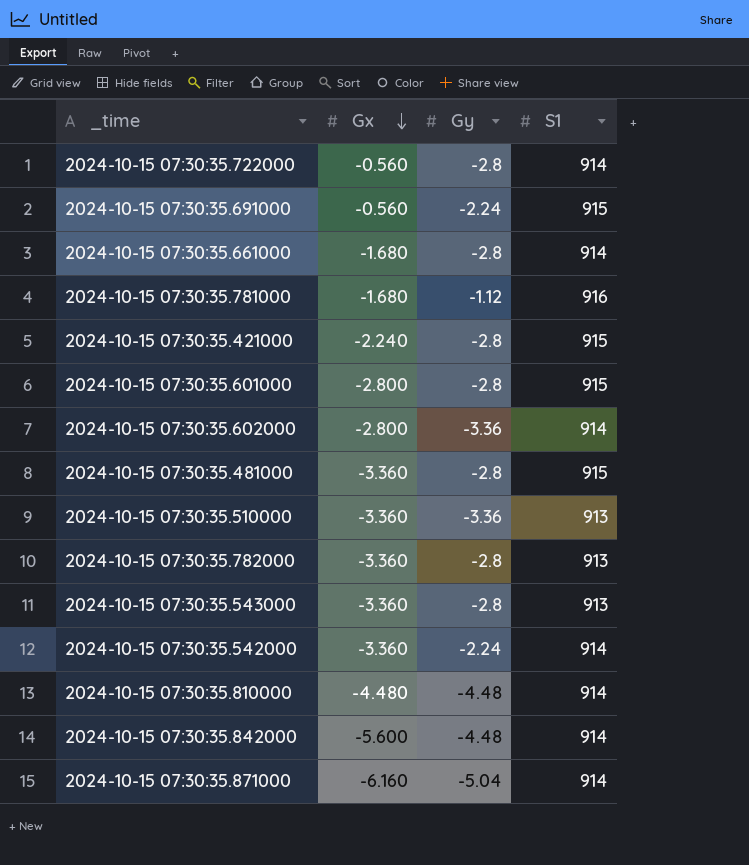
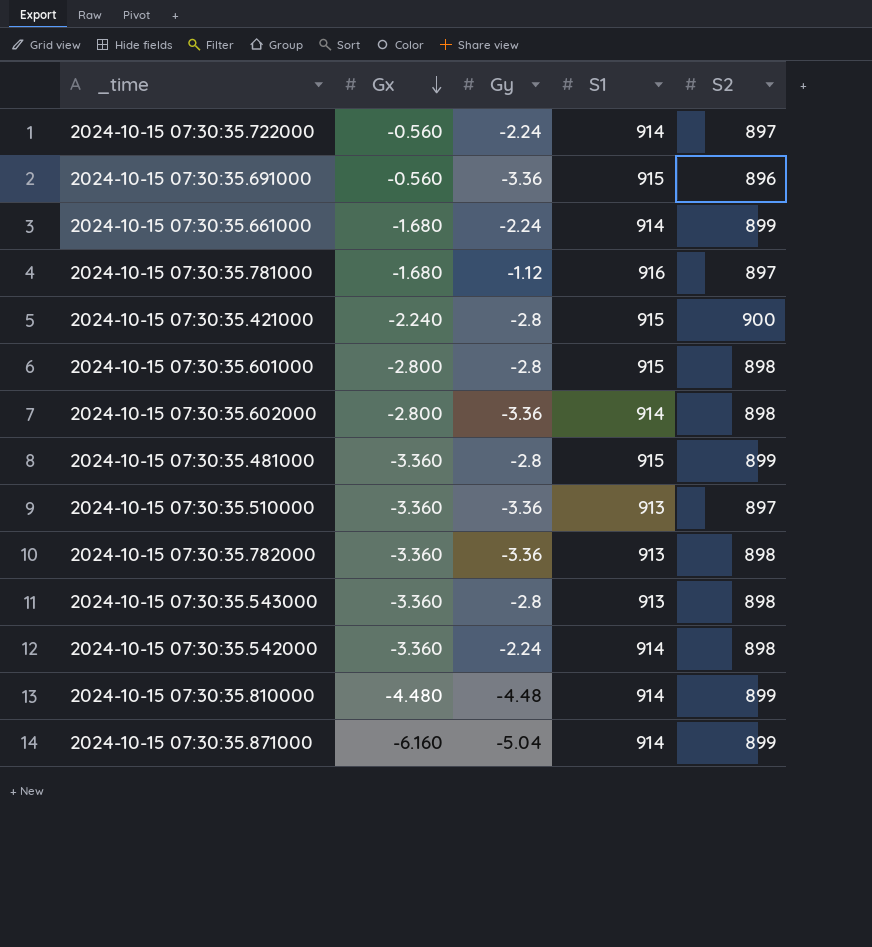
column S2 | position: none -> 5
row 2024-10-15 07:30:35.842000: -5.600 | -4.48 | 914 -> none
2024-10-15 07:30:35.722000 | Gy: -2.8 -> -2.24
2024-10-15 07:30:35.691000 | Gy: -2.24 -> -3.36
2024-10-15 07:30:35.661000 | Gy: -2.8 -> -2.24
2024-10-15 07:30:35.782000 | Gy: -2.8 -> -3.36

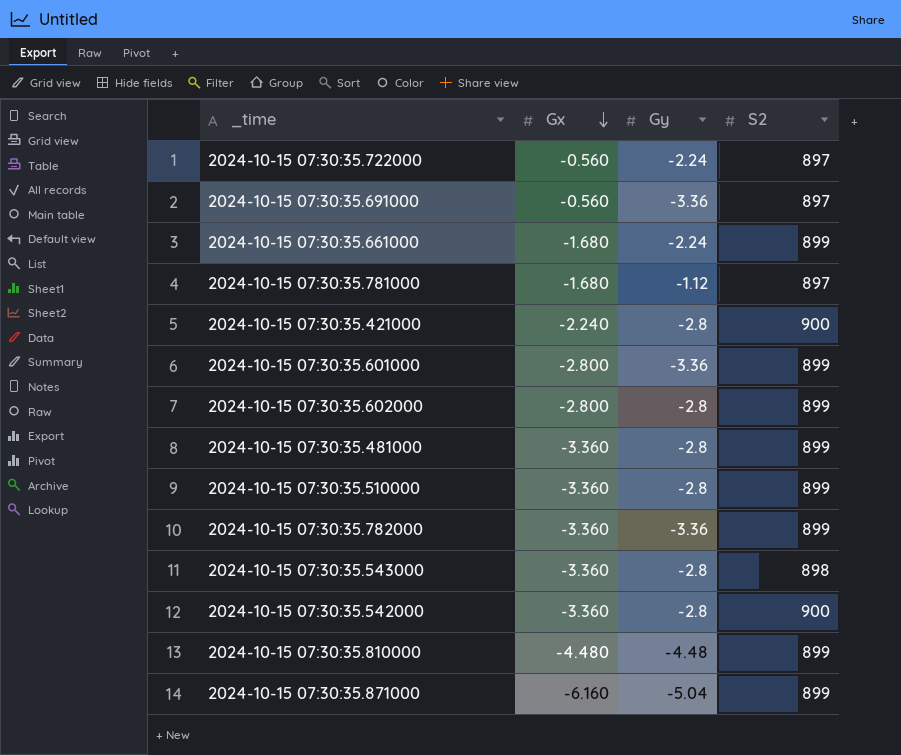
column S1 | position: 4 -> none
2024-10-15 07:30:35.691000 | S2: 896 -> 897
2024-10-15 07:30:35.601000 | Gy: -2.8 -> -3.36
2024-10-15 07:30:35.601000 | S2: 898 -> 899
2024-10-15 07:30:35.602000 | Gy: -3.36 -> -2.8
2024-10-15 07:30:35.602000 | S2: 898 -> 899
2024-10-15 07:30:35.510000 | Gy: -3.36 -> -2.8
2024-10-15 07:30:35.510000 | S2: 897 -> 899
2024-10-15 07:30:35.782000 | S2: 898 -> 899
2024-10-15 07:30:35.542000 | Gy: -2.24 -> -2.8
2024-10-15 07:30:35.542000 | S2: 898 -> 900

